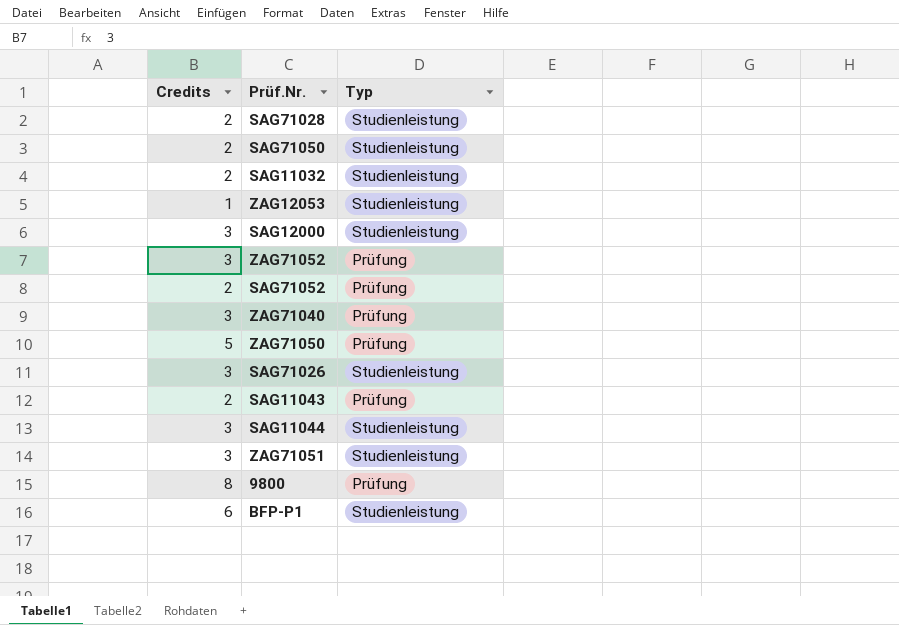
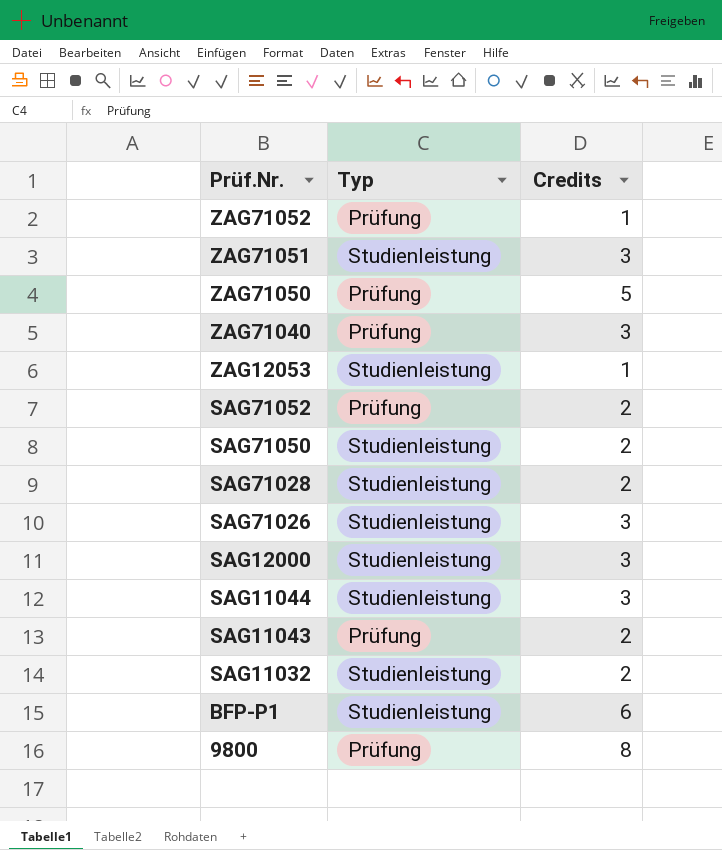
row order: none -> Prüf.Nr. descending
column Credits | position: 1 -> 3
ZAG71052 | Credits: 3 -> 1

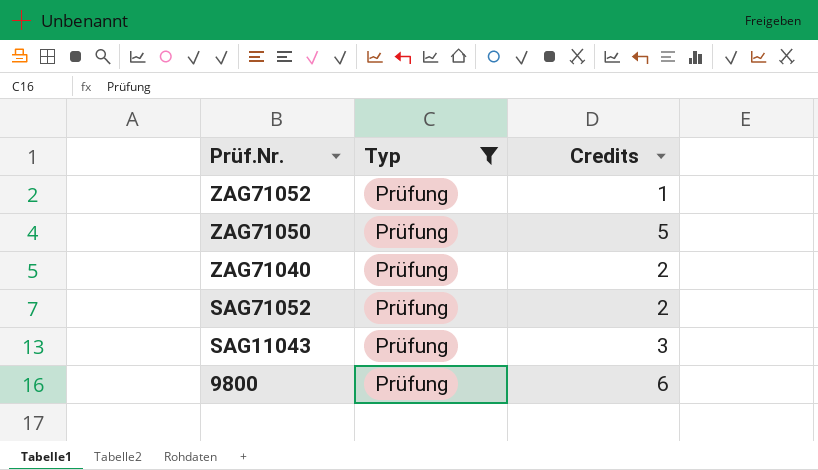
filter: none -> Typ = Prüfung
ZAG71040 | Credits: 3 -> 2
SAG11043 | Credits: 2 -> 3
9800 | Credits: 8 -> 6

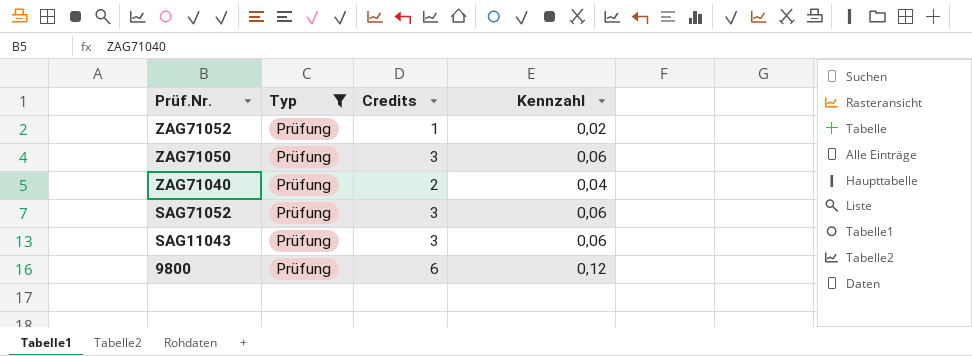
column Kennzahl | formula: none -> [Credits] * 0,02
ZAG71050 | Credits: 5 -> 3
SAG71052 | Credits: 2 -> 3

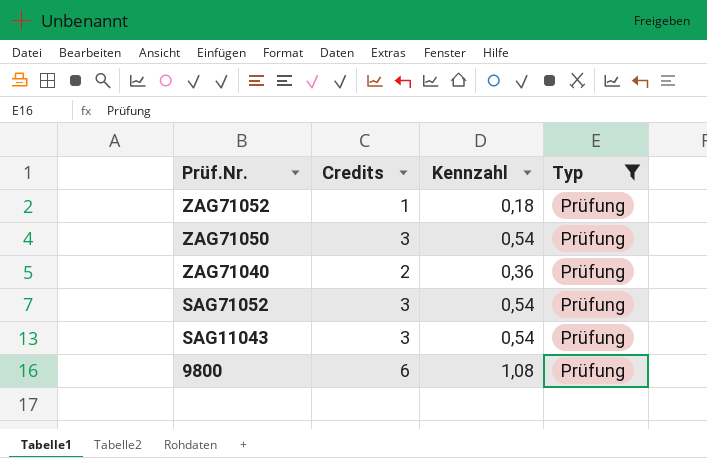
column Kennzahl | formula: [Credits] * 0,02 -> [Credits] * 0,18
column Typ | position: 2 -> 4

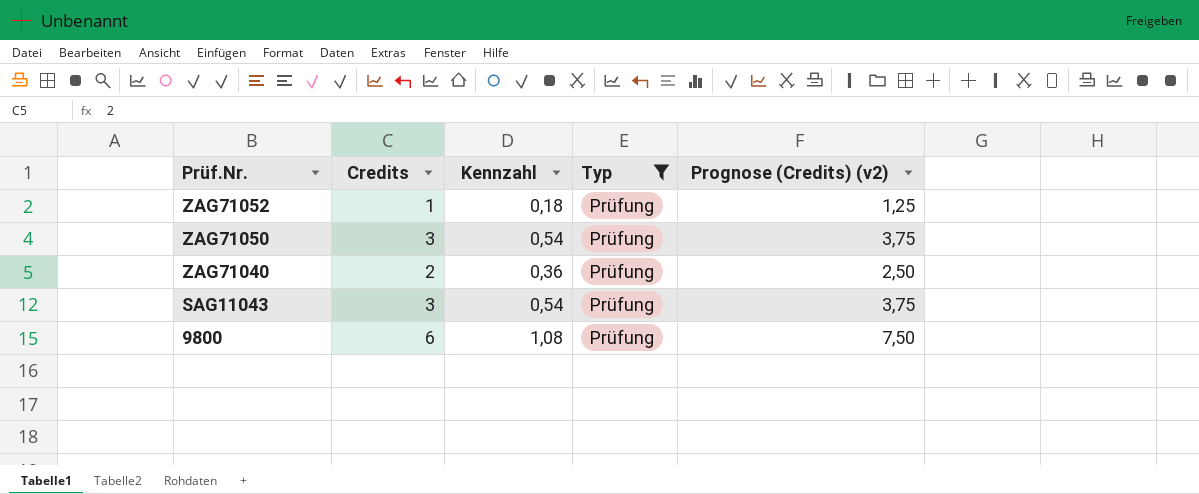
column Prognose (Credits) (v2) | formula: none -> [Credits] * 1,25
row SAG71052: 3 | 0,54 | Prüfung -> none

